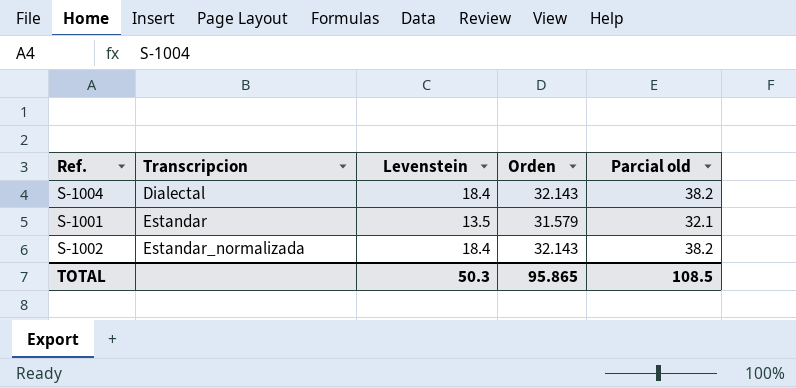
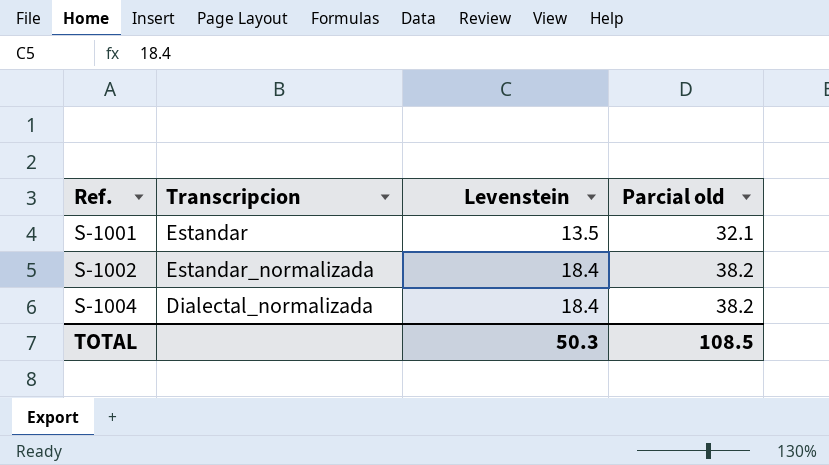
row order: Transcripcion ascending -> Ref. ascending
column Orden | position: 4 -> none
S-1004 | Transcripcion: Dialectal -> Dialectal_normalizada

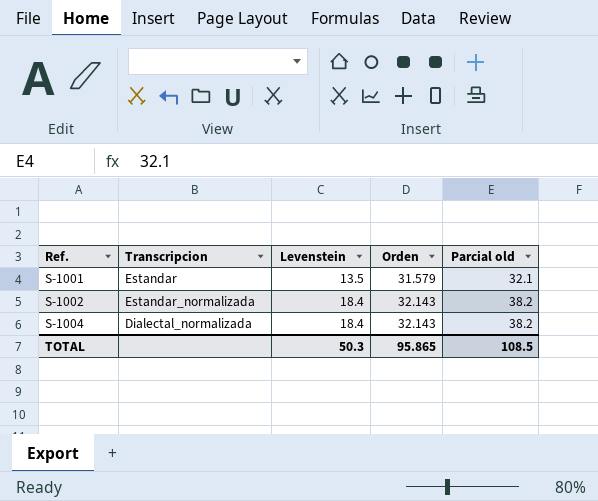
column Orden | position: none -> 4

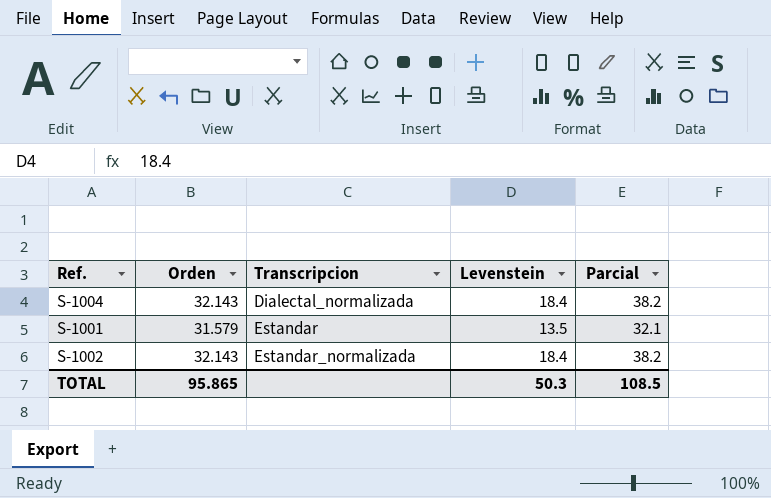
row order: Ref. ascending -> Transcripcion ascending
column Orden | position: 4 -> 2
column name: Parcial old -> Parcial

